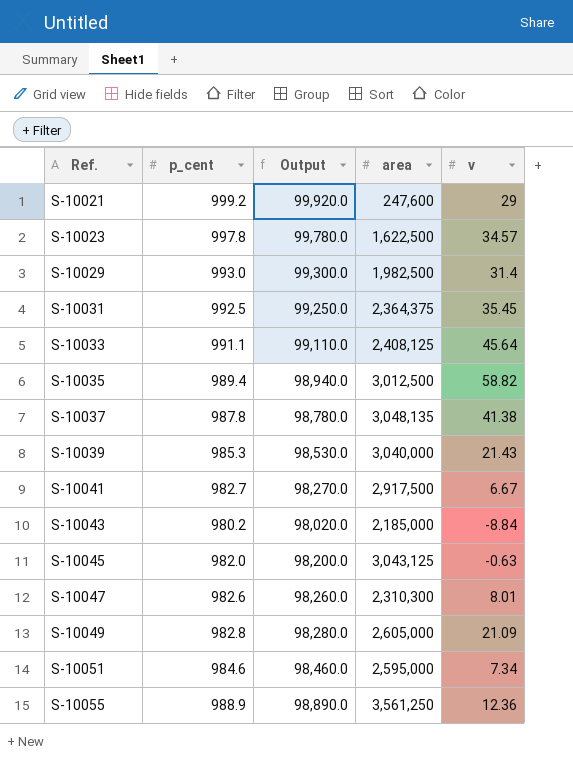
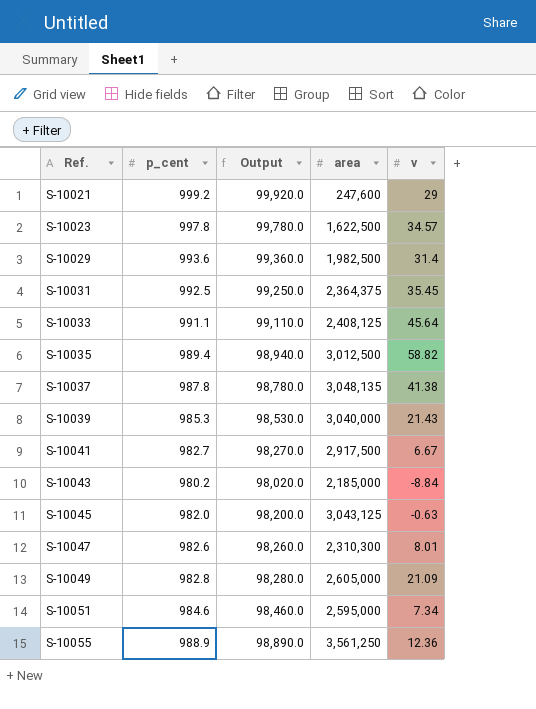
S-10029 | p_cent: 993.0 -> 993.6
S-10029 | Output: 99,300.0 -> 99,360.0

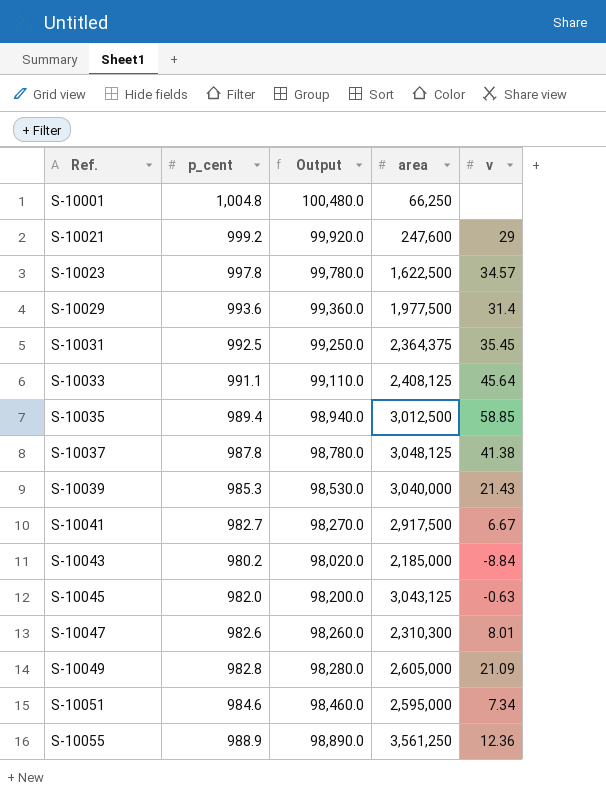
row S-10001: none -> 1,004.8 | 100,480.0 | 66,250 | none
S-10029 | area: 1,982,500 -> 1,977,500
S-10035 | v: 58.82 -> 58.85
S-10037 | area: 3,048,135 -> 3,048,125

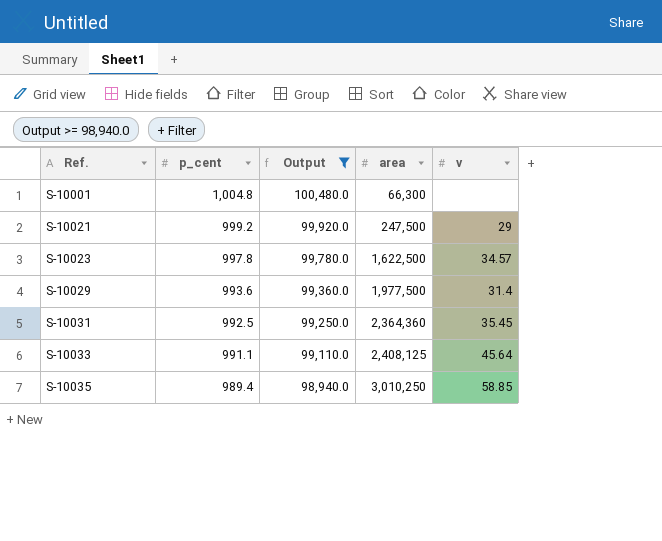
filter: none -> Output >= 98,940.0
S-10001 | area: 66,250 -> 66,300
S-10021 | area: 247,600 -> 247,500
S-10031 | area: 2,364,375 -> 2,364,360
S-10035 | area: 3,012,500 -> 3,010,250

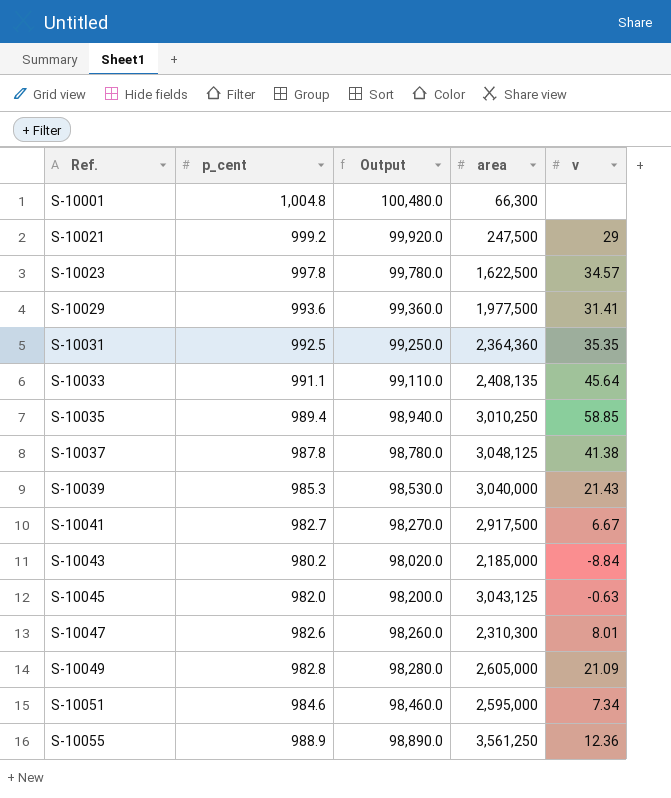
filter: Output >= 98,940.0 -> none
S-10029 | v: 31.4 -> 31.41
S-10031 | v: 35.45 -> 35.35
S-10033 | area: 2,408,125 -> 2,408,135

